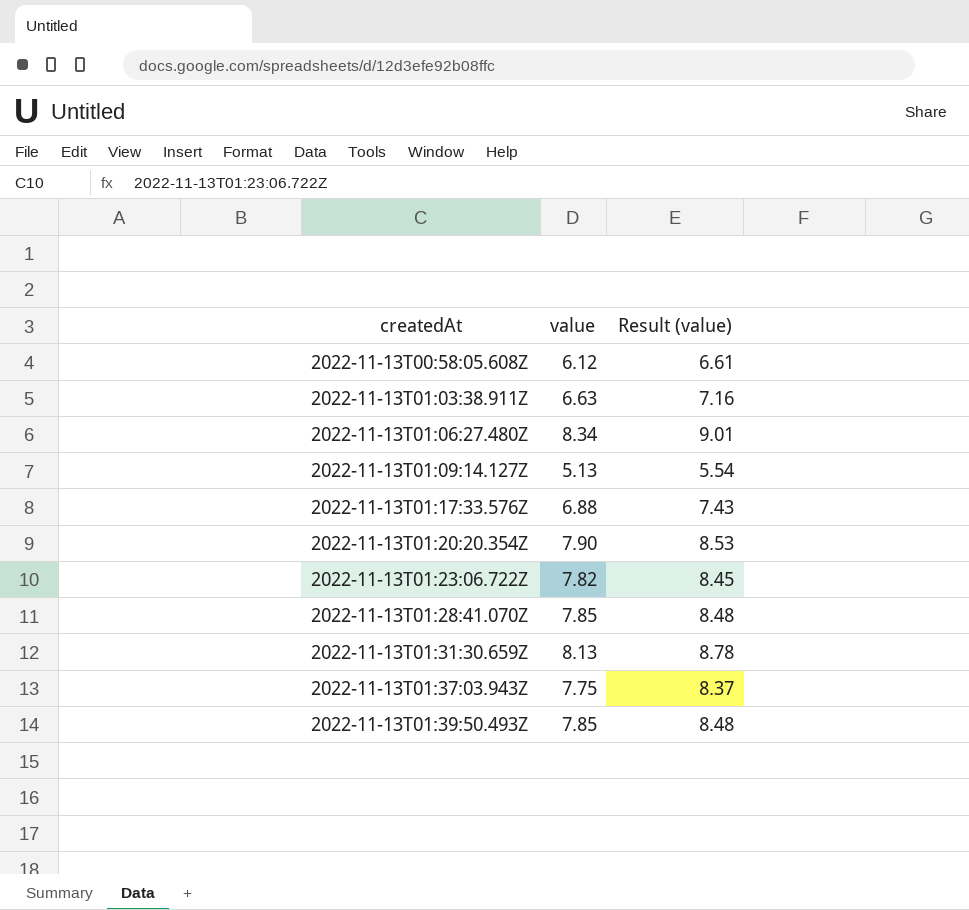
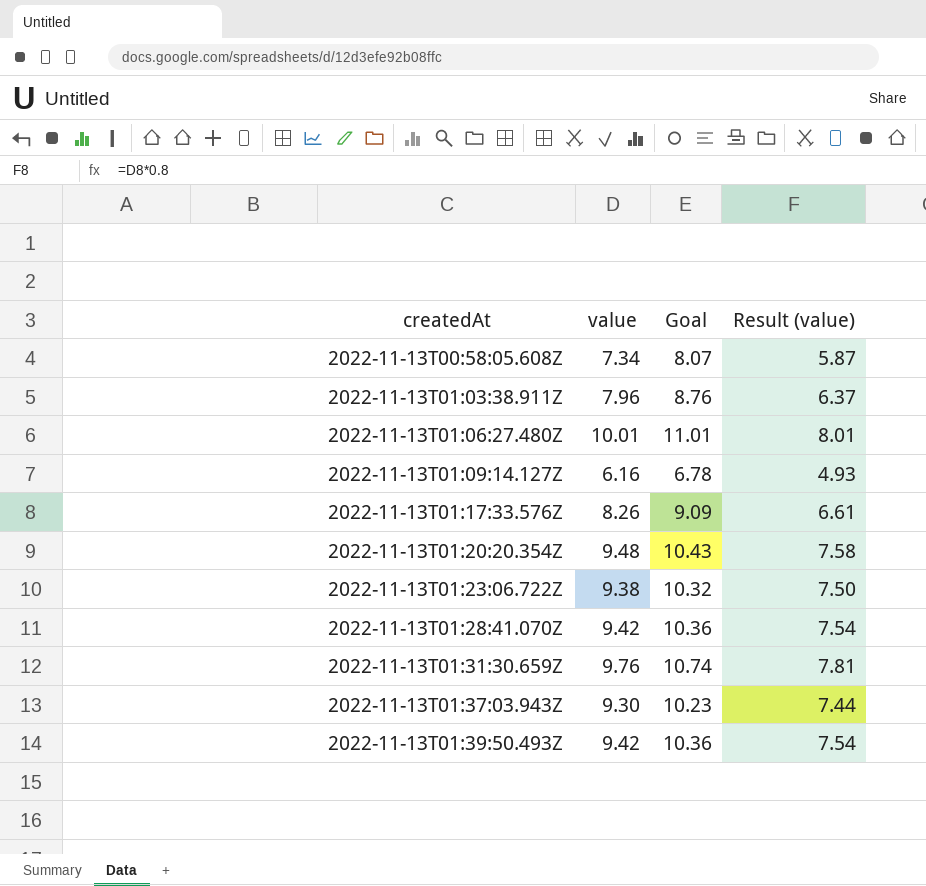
column Goal | formula: none -> [value] * 1.1
column Result (value) | formula: [value] * 1.08 -> [value] * 0.8
2022-11-13T00:58:05.608Z | value: 6.12 -> 7.34
2022-11-13T01:03:38.911Z | value: 6.63 -> 7.96
2022-11-13T01:06:27.480Z | value: 8.34 -> 10.01
2022-11-13T01:09:14.127Z | value: 5.13 -> 6.16
2022-11-13T01:17:33.576Z | value: 6.88 -> 8.26
2022-11-13T01:20:20.354Z | value: 7.90 -> 9.48
2022-11-13T01:23:06.722Z | value: 7.82 -> 9.38
2022-11-13T01:28:41.070Z | value: 7.85 -> 9.42
2022-11-13T01:31:30.659Z | value: 8.13 -> 9.76
2022-11-13T01:37:03.943Z | value: 7.75 -> 9.30
2022-11-13T01:39:50.493Z | value: 7.85 -> 9.42

